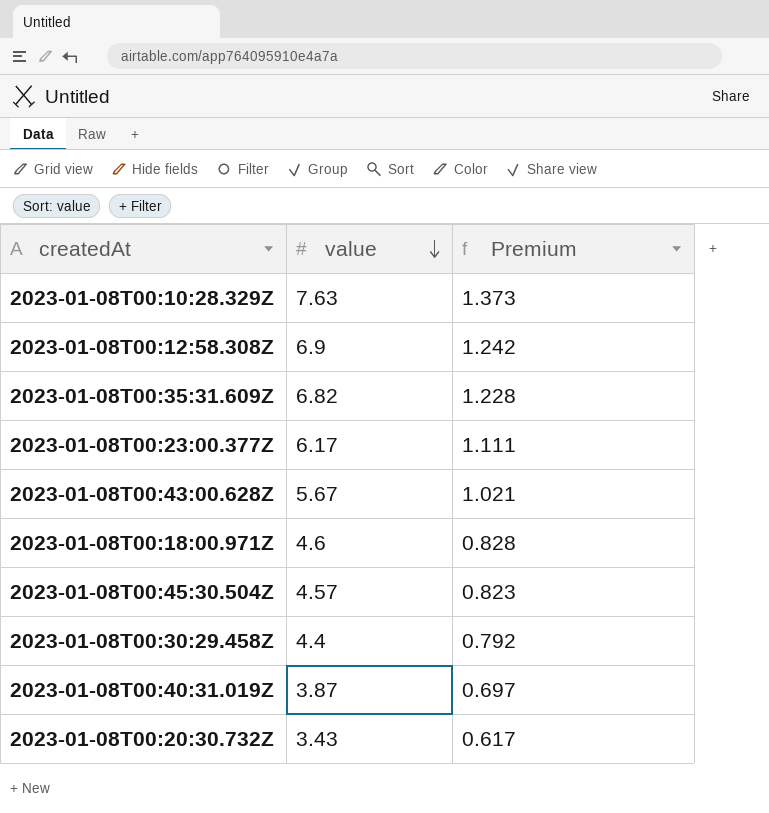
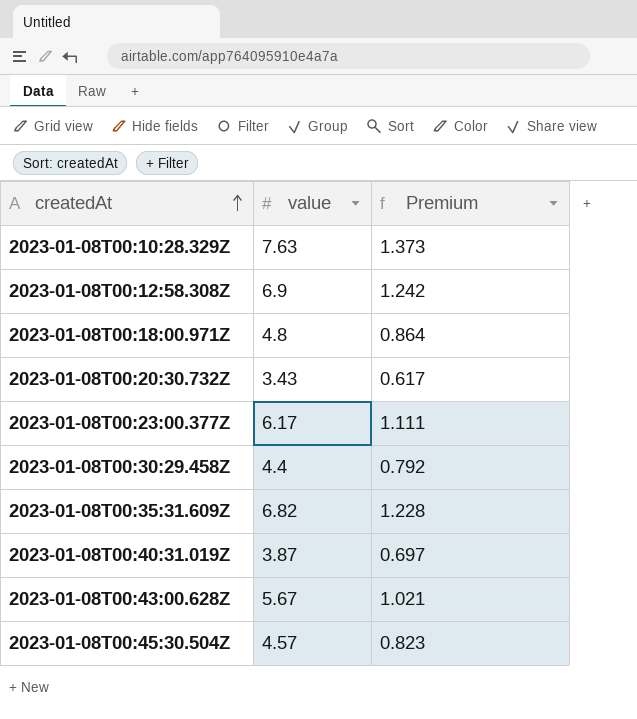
row order: value descending -> createdAt ascending
2023-01-08T00:18:00.971Z | value: 4.6 -> 4.8
2023-01-08T00:18:00.971Z | Premium: 0.828 -> 0.864

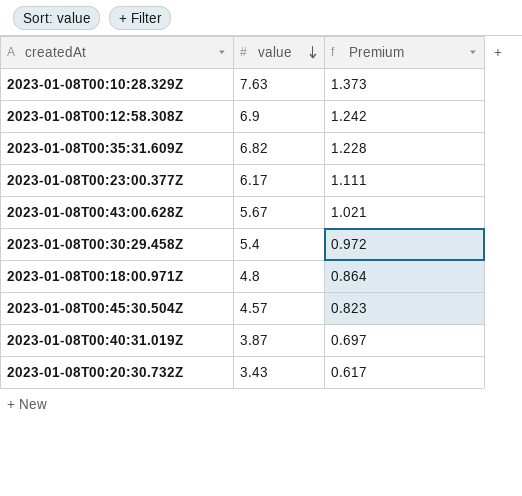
row order: createdAt ascending -> value descending
2023-01-08T00:30:29.458Z | value: 4.4 -> 5.4
2023-01-08T00:30:29.458Z | Premium: 0.792 -> 0.972

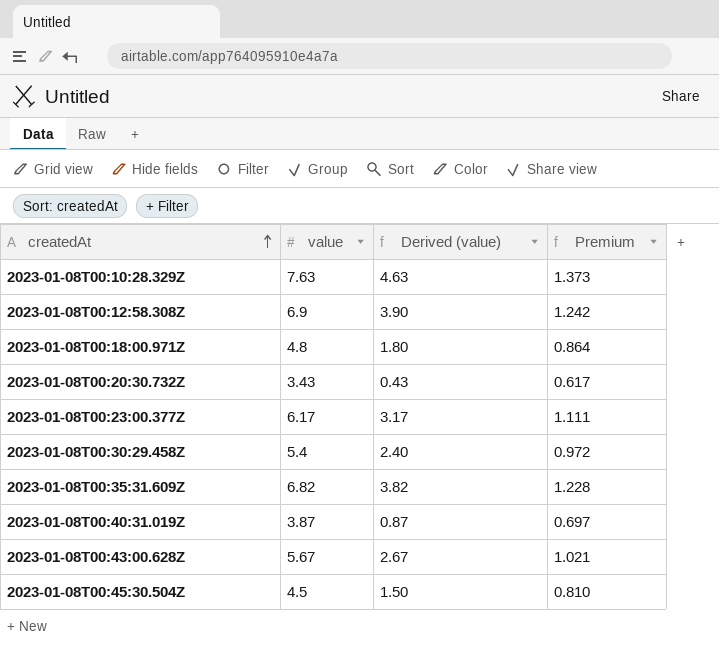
row order: value descending -> createdAt ascending
column Derived (value) | formula: none -> [value] - 3
2023-01-08T00:45:30.504Z | value: 4.57 -> 4.5
2023-01-08T00:45:30.504Z | Premium: 0.823 -> 0.810

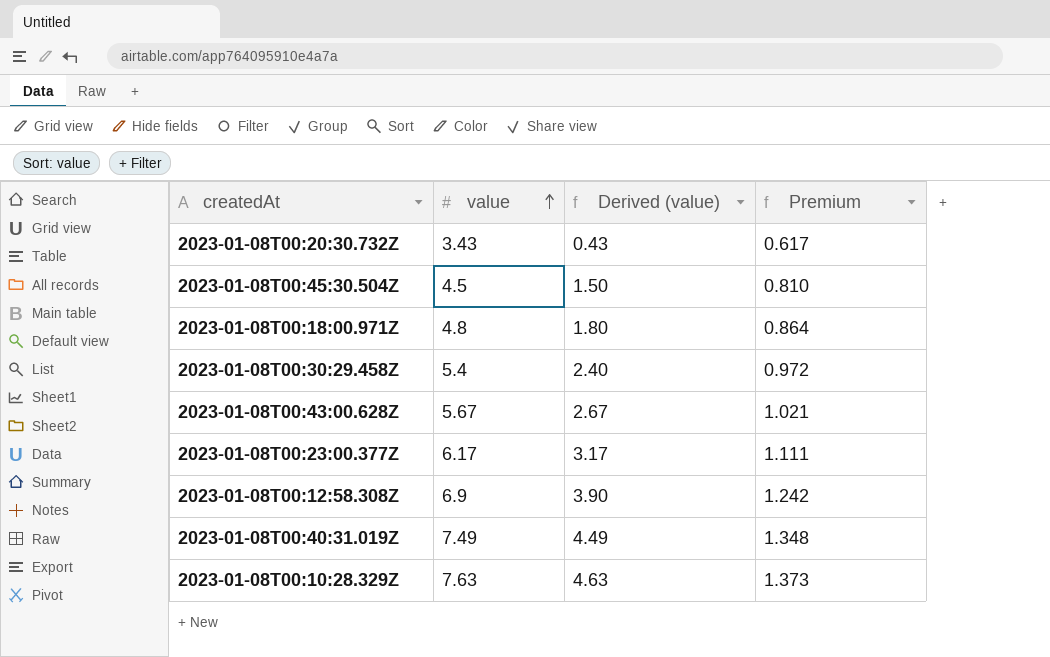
row order: createdAt ascending -> value ascending
row 2023-01-08T00:35:31.609Z: 6.82 | 3.82 | 1.228 -> none
2023-01-08T00:40:31.019Z | value: 3.87 -> 7.49
2023-01-08T00:40:31.019Z | Derived (value): 0.87 -> 4.49
2023-01-08T00:40:31.019Z | Premium: 0.697 -> 1.348

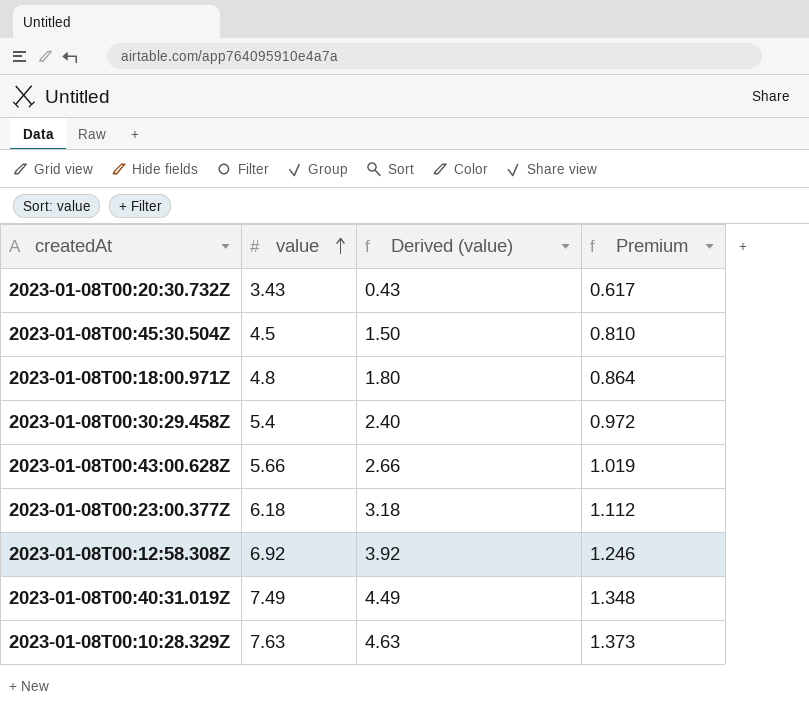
2023-01-08T00:43:00.628Z | value: 5.67 -> 5.66
2023-01-08T00:43:00.628Z | Derived (value): 2.67 -> 2.66
2023-01-08T00:43:00.628Z | Premium: 1.021 -> 1.019
2023-01-08T00:23:00.377Z | value: 6.17 -> 6.18
2023-01-08T00:23:00.377Z | Derived (value): 3.17 -> 3.18
2023-01-08T00:23:00.377Z | Premium: 1.111 -> 1.112
2023-01-08T00:12:58.308Z | value: 6.9 -> 6.92
2023-01-08T00:12:58.308Z | Derived (value): 3.90 -> 3.92
2023-01-08T00:12:58.308Z | Premium: 1.242 -> 1.246

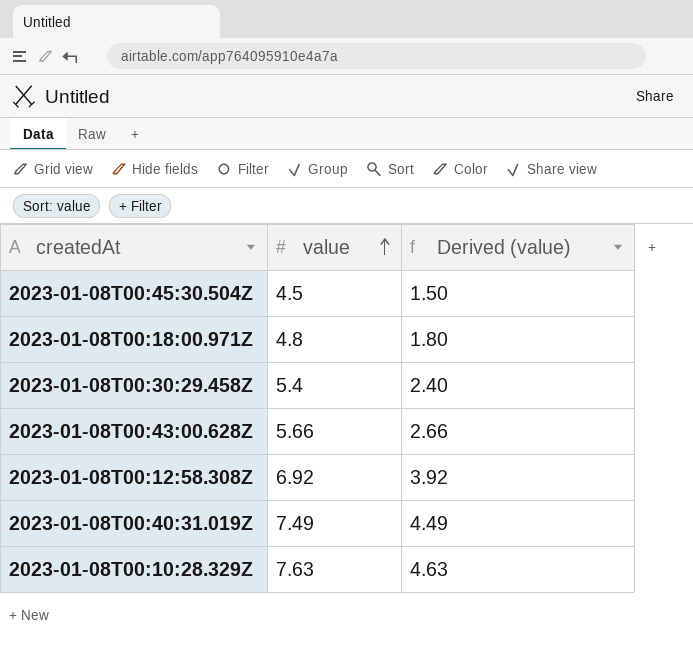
column Premium | formula: [value] * 0.18 -> none
row 2023-01-08T00:20:30.732Z: 3.43 | 0.43 | 0.617 -> none
row 2023-01-08T00:23:00.377Z: 6.18 | 3.18 | 1.112 -> none

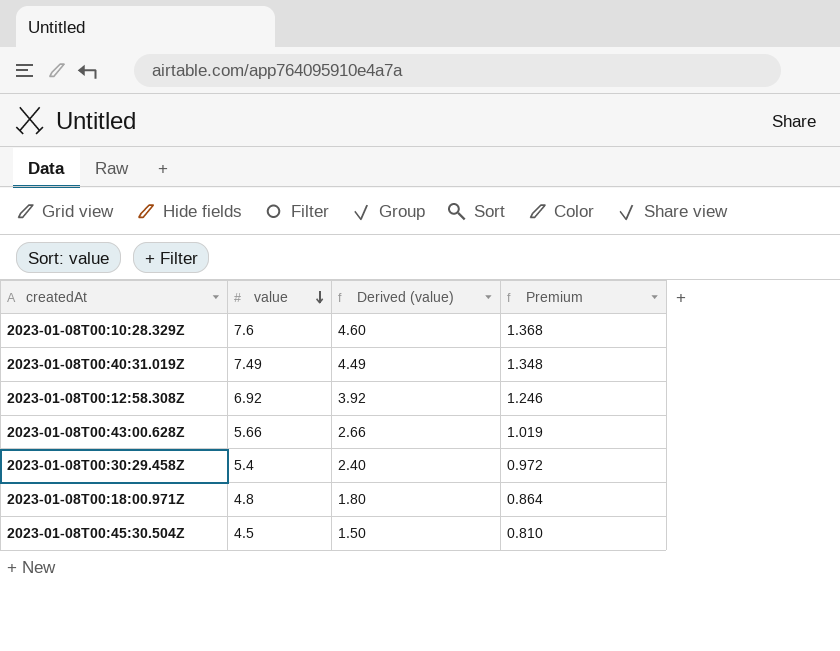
row order: value ascending -> value descending
column Premium | formula: none -> [value] * 0.18
2023-01-08T00:10:28.329Z | value: 7.63 -> 7.6
2023-01-08T00:10:28.329Z | Derived (value): 4.63 -> 4.60

